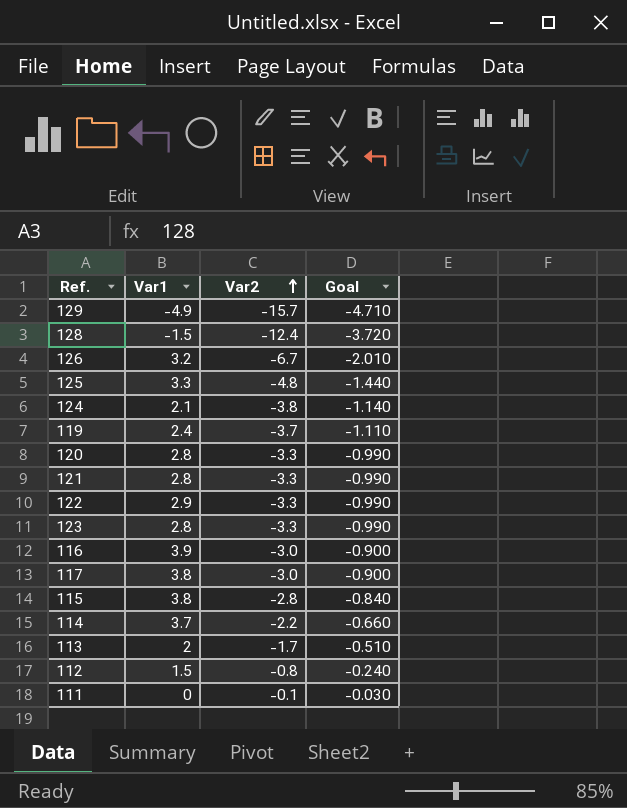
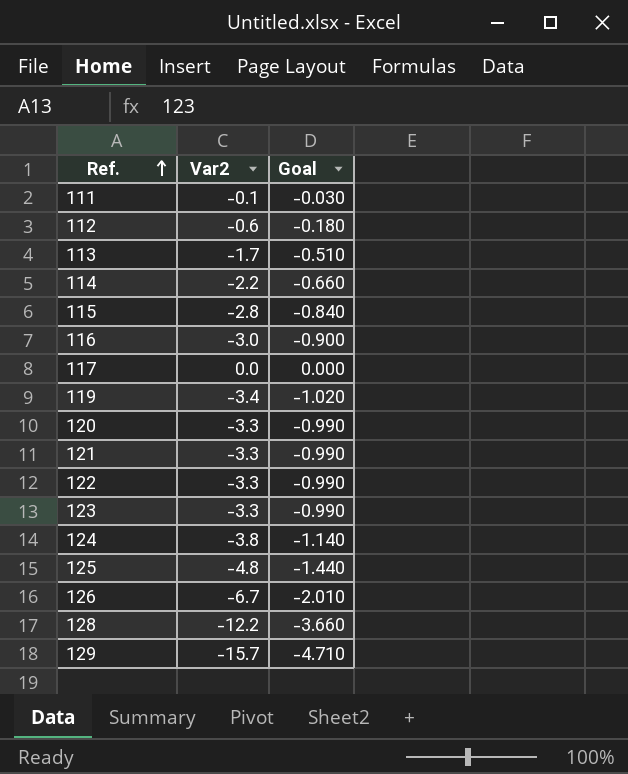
row order: Var2 ascending -> Ref. ascending
column Var1 | position: 2 -> none
112 | Var2: -0.8 -> -0.6
112 | Goal: -0.240 -> -0.180
117 | Var2: -3.0 -> 0.0
117 | Goal: -0.900 -> 0.000
119 | Var2: -3.7 -> -3.4
119 | Goal: -1.110 -> -1.020
128 | Var2: -12.4 -> -12.2
128 | Goal: -3.720 -> -3.660

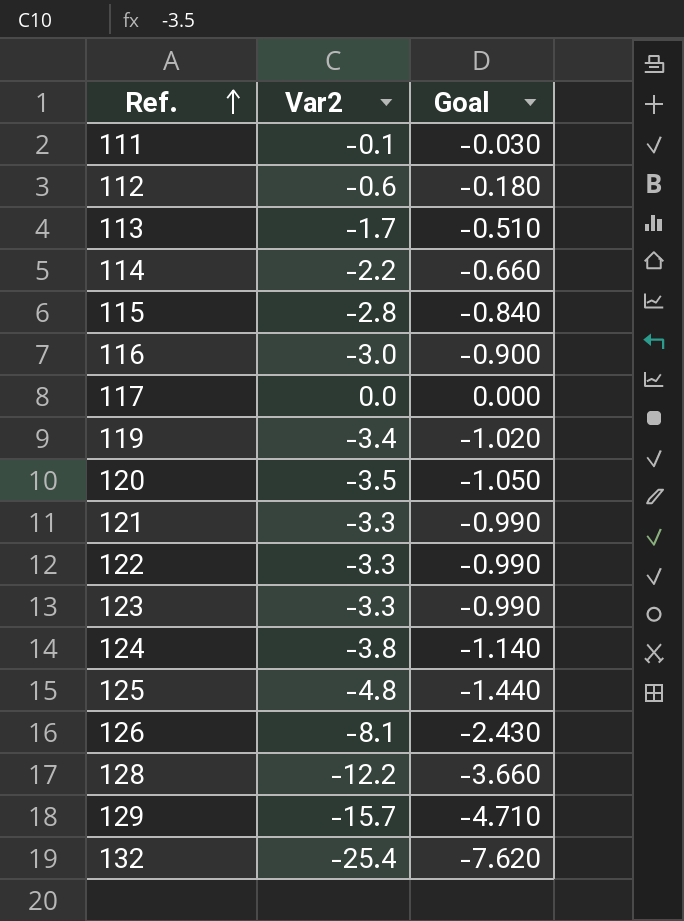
120 | Var2: -3.3 -> -3.5
120 | Goal: -0.990 -> -1.050
126 | Var2: -6.7 -> -8.1
126 | Goal: -2.010 -> -2.430
row 132: none -> -25.4 | -7.620

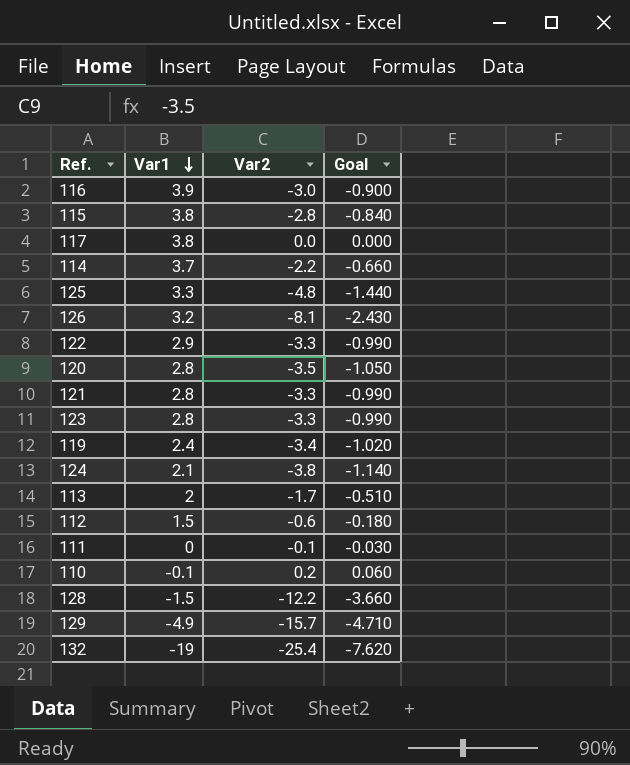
row order: Ref. ascending -> Var1 descending
column Var1 | position: none -> 2
row 110: none -> -0.1 | 0.2 | 0.060

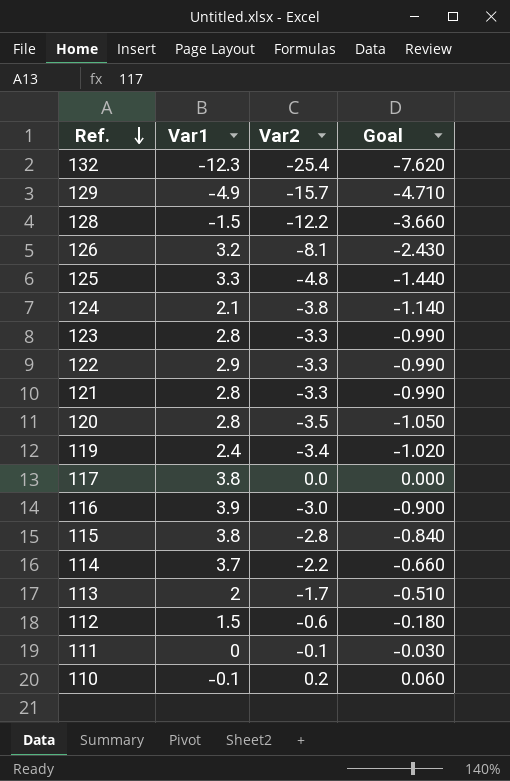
row order: Var1 descending -> Ref. descending
132 | Var1: -19 -> -12.3

